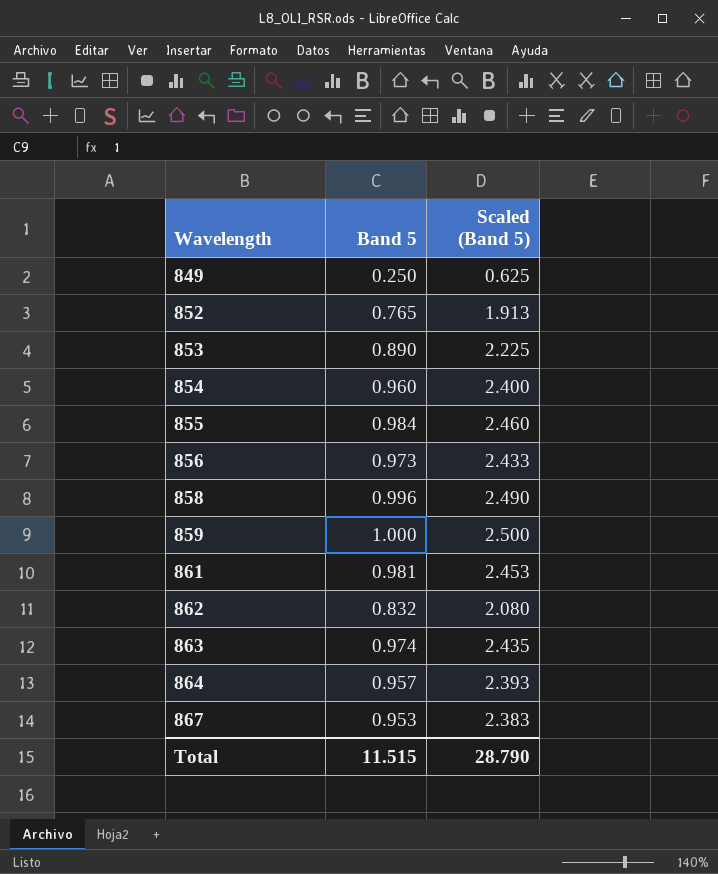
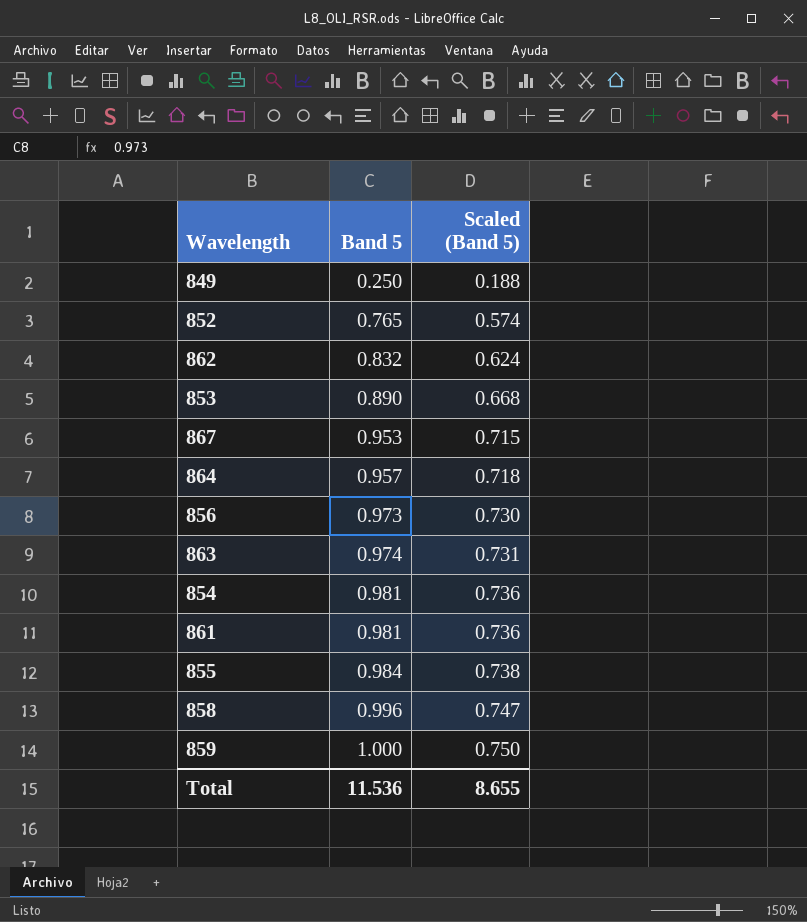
row order: Wavelength ascending -> Band 5 ascending
column Scaled (Band 5) | formula: [Band 5] * 2.5 -> [Band 5] * 0.75
854 | Band 5: 0.960 -> 0.981
Total | Band 5: 11.515 -> 11.536
Total | Scaled (Band 5): 28.790 -> 8.655

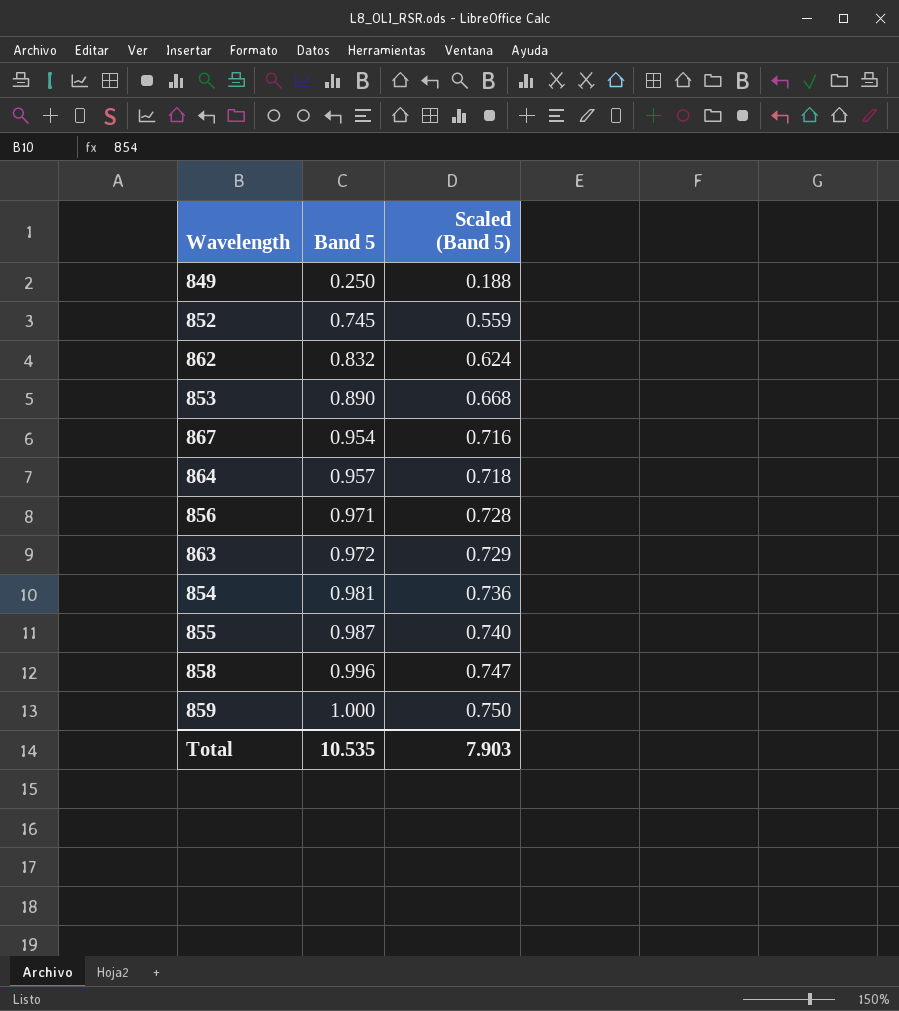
row 861: 0.981 | 0.736 -> none
852 | Band 5: 0.765 -> 0.745
852 | Scaled (Band 5): 0.574 -> 0.559
867 | Band 5: 0.953 -> 0.954
867 | Scaled (Band 5): 0.715 -> 0.716
856 | Band 5: 0.973 -> 0.971
856 | Scaled (Band 5): 0.730 -> 0.728
863 | Band 5: 0.974 -> 0.972
863 | Scaled (Band 5): 0.731 -> 0.729
855 | Band 5: 0.984 -> 0.987
855 | Scaled (Band 5): 0.738 -> 0.740
Total | Band 5: 11.536 -> 10.535
Total | Scaled (Band 5): 8.655 -> 7.903

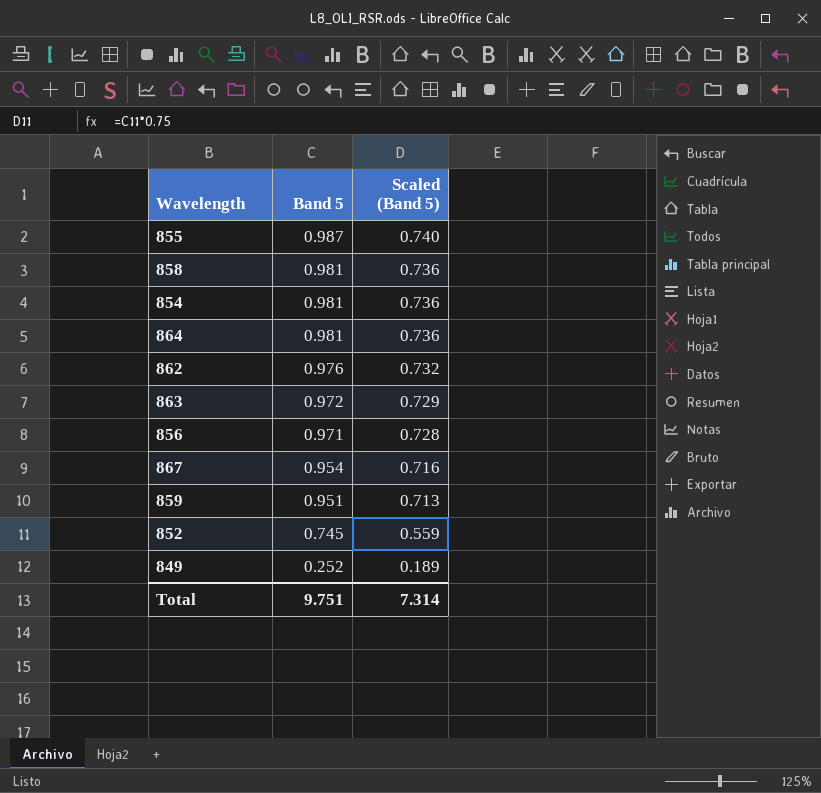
row order: Band 5 ascending -> Band 5 descending
row 853: 0.890 | 0.668 -> none
858 | Band 5: 0.996 -> 0.981
858 | Scaled (Band 5): 0.747 -> 0.736
864 | Band 5: 0.957 -> 0.981
864 | Scaled (Band 5): 0.718 -> 0.736
862 | Band 5: 0.832 -> 0.976
862 | Scaled (Band 5): 0.624 -> 0.732
859 | Band 5: 1.000 -> 0.951
859 | Scaled (Band 5): 0.750 -> 0.713
849 | Band 5: 0.250 -> 0.252
849 | Scaled (Band 5): 0.188 -> 0.189
Total | Band 5: 10.535 -> 9.751
Total | Scaled (Band 5): 7.903 -> 7.314

